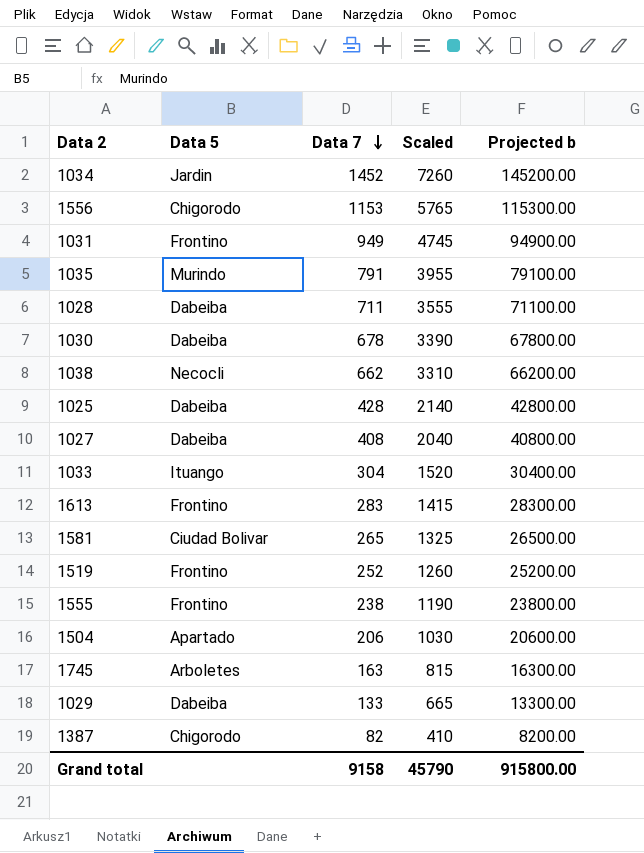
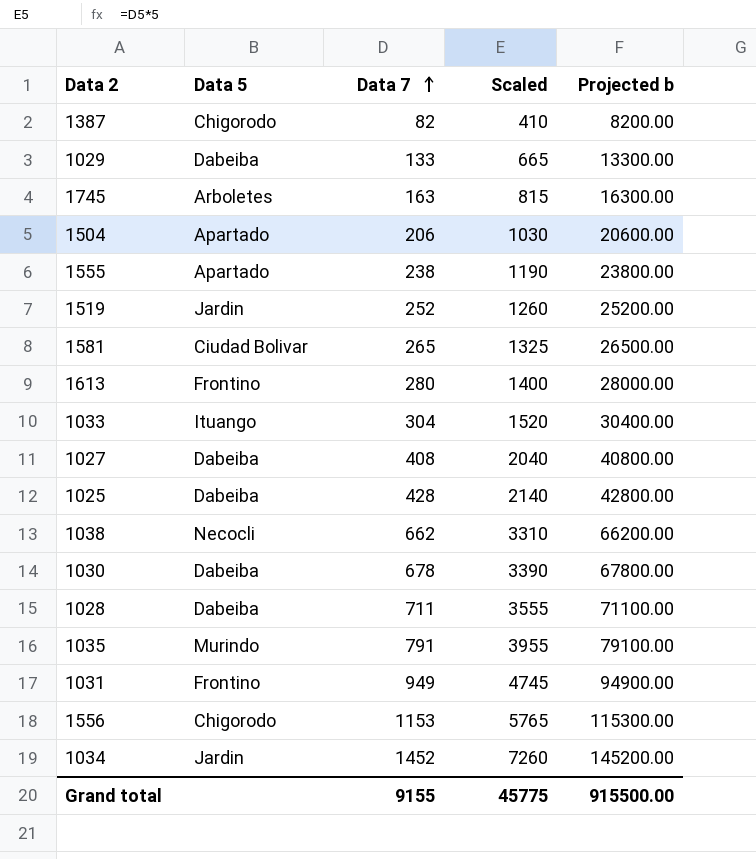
row order: Data 7 descending -> Data 7 ascending
1555 | Data 5: Frontino -> Apartado
1519 | Data 5: Frontino -> Jardin
1613 | Data 7: 283 -> 280
1613 | Scaled: 1415 -> 1400
1613 | Projected b: 28300.00 -> 28000.00
Grand total | Data 7: 9158 -> 9155
Grand total | Scaled: 45790 -> 45775
Grand total | Projected b: 915800.00 -> 915500.00

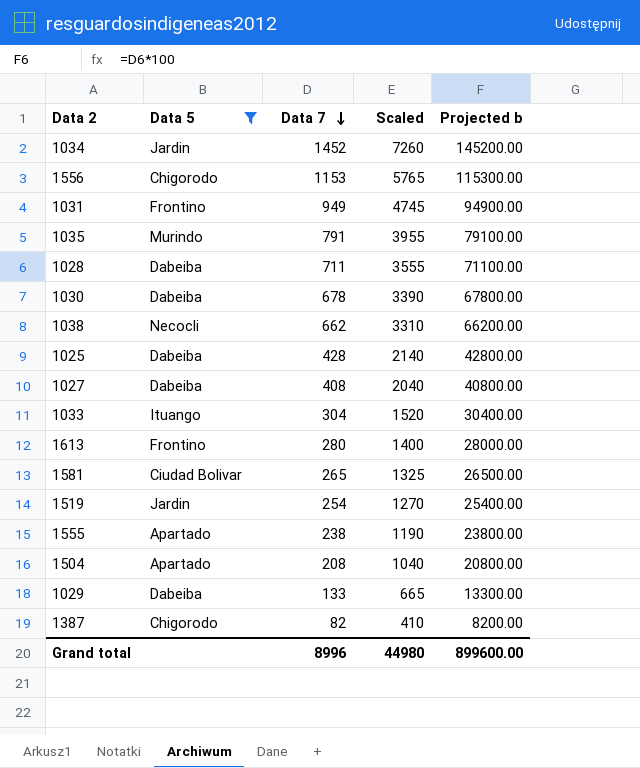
filter: none -> Data 5 != Arboletes
row order: Data 7 ascending -> Data 7 descending
1519 | Data 7: 252 -> 254
1519 | Scaled: 1260 -> 1270
1519 | Projected b: 25200.00 -> 25400.00
1504 | Data 7: 206 -> 208
1504 | Scaled: 1030 -> 1040
1504 | Projected b: 20600.00 -> 20800.00
Grand total | Data 7: 9155 -> 8996
Grand total | Scaled: 45775 -> 44980
Grand total | Projected b: 915500.00 -> 899600.00

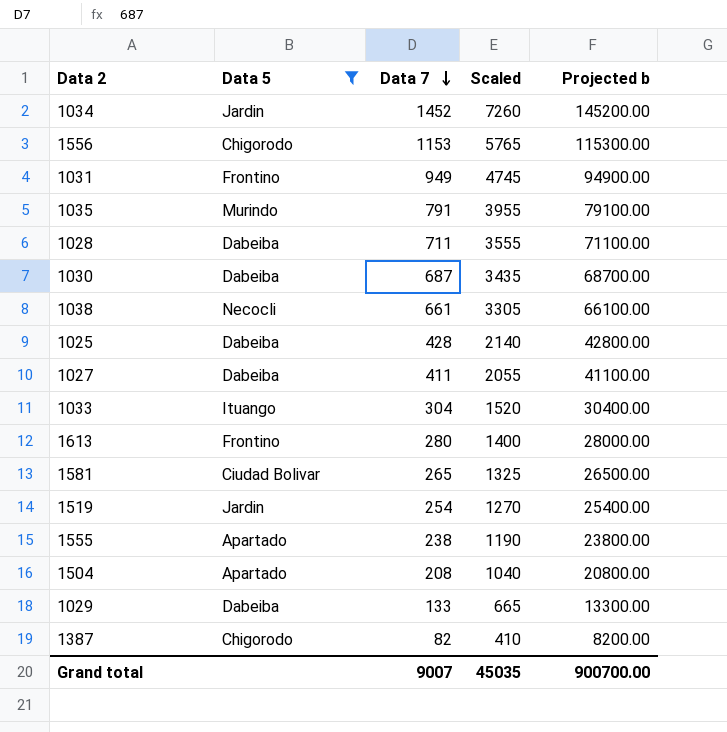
1030 | Data 7: 678 -> 687
1030 | Scaled: 3390 -> 3435
1030 | Projected b: 67800.00 -> 68700.00
1038 | Data 7: 662 -> 661
1038 | Scaled: 3310 -> 3305
1038 | Projected b: 66200.00 -> 66100.00
1027 | Data 7: 408 -> 411
1027 | Scaled: 2040 -> 2055
1027 | Projected b: 40800.00 -> 41100.00
Grand total | Data 7: 8996 -> 9007
Grand total | Scaled: 44980 -> 45035
Grand total | Projected b: 899600.00 -> 900700.00

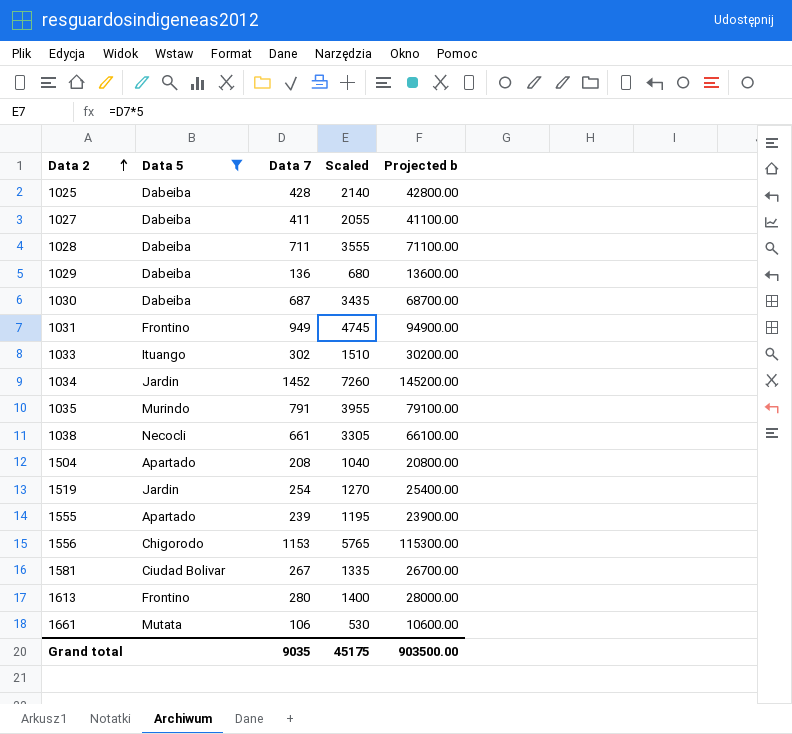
row order: Data 7 descending -> Data 2 ascending
row 1387: Chigorodo | 82 | 410 | 8200.00 -> none
1029 | Data 7: 133 -> 136
1029 | Scaled: 665 -> 680
1029 | Projected b: 13300.00 -> 13600.00
1033 | Data 7: 304 -> 302
1033 | Scaled: 1520 -> 1510
1033 | Projected b: 30400.00 -> 30200.00
1555 | Data 7: 238 -> 239
1555 | Scaled: 1190 -> 1195
1555 | Projected b: 23800.00 -> 23900.00
1581 | Data 7: 265 -> 267
1581 | Scaled: 1325 -> 1335
1581 | Projected b: 26500.00 -> 26700.00
row 1661: none -> Mutata | 106 | 530 | 10600.00
Grand total | Data 7: 9007 -> 9035
Grand total | Scaled: 45035 -> 45175
Grand total | Projected b: 900700.00 -> 903500.00

